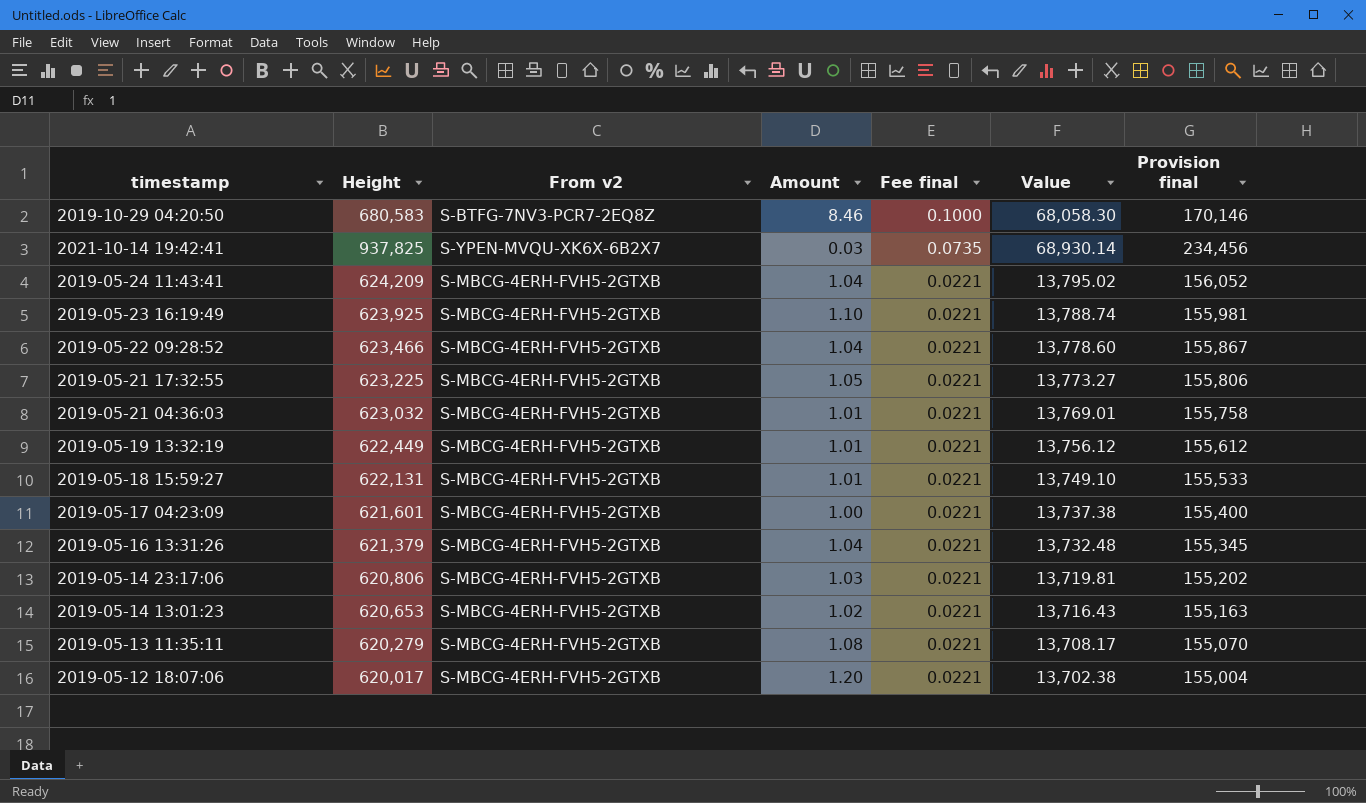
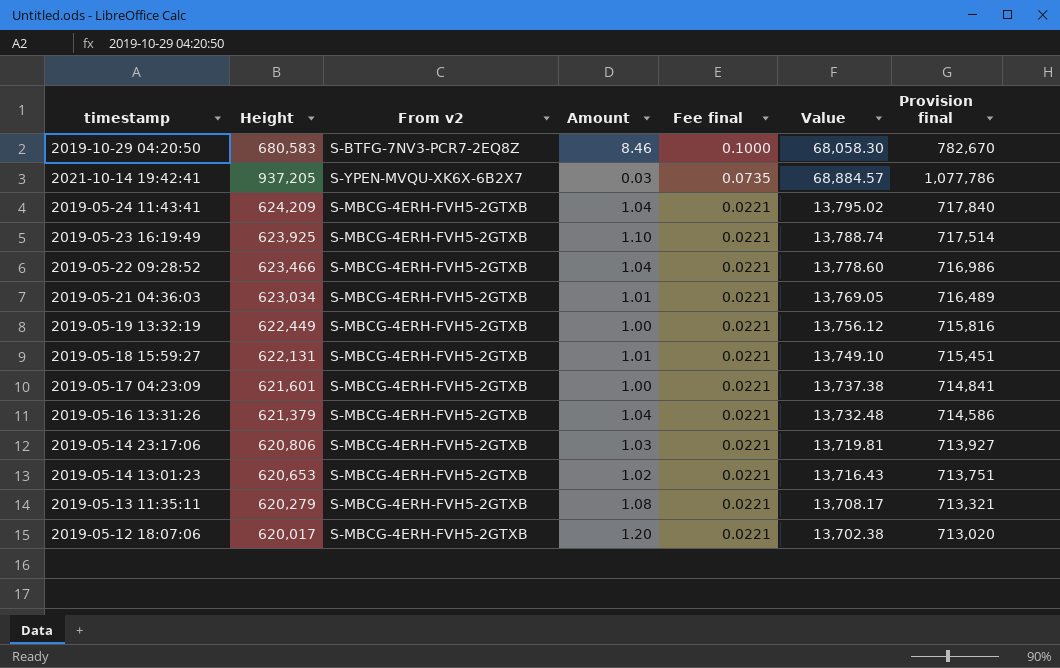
column Provision final | formula: [Height] * 0.25 -> [Height] * 1.15
row 2019-05-21 17:32:55: 623,225 | S-MBCG-4ERH-FVH5-2GTXB | 1.05 | 0.0221 | 13,773.27 | 155,806 -> none
2021-10-14 19:42:41 | Height: 937,825 -> 937,205
2021-10-14 19:42:41 | Value: 68,930.14 -> 68,884.57
2019-05-21 04:36:03 | Height: 623,032 -> 623,034
2019-05-21 04:36:03 | Value: 13,769.01 -> 13,769.05
2019-05-19 13:32:19 | Amount: 1.01 -> 1.00

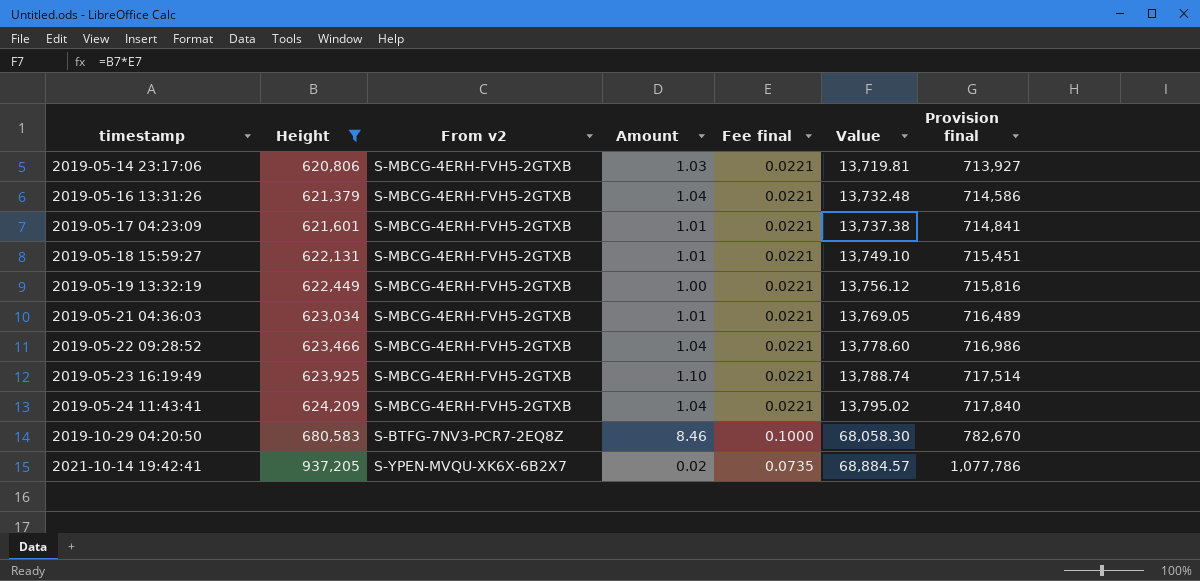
filter: none -> Height >= 620,806
row order: Fee final descending -> timestamp ascending
2019-05-17 04:23:09 | Amount: 1.00 -> 1.01
2021-10-14 19:42:41 | Amount: 0.03 -> 0.02

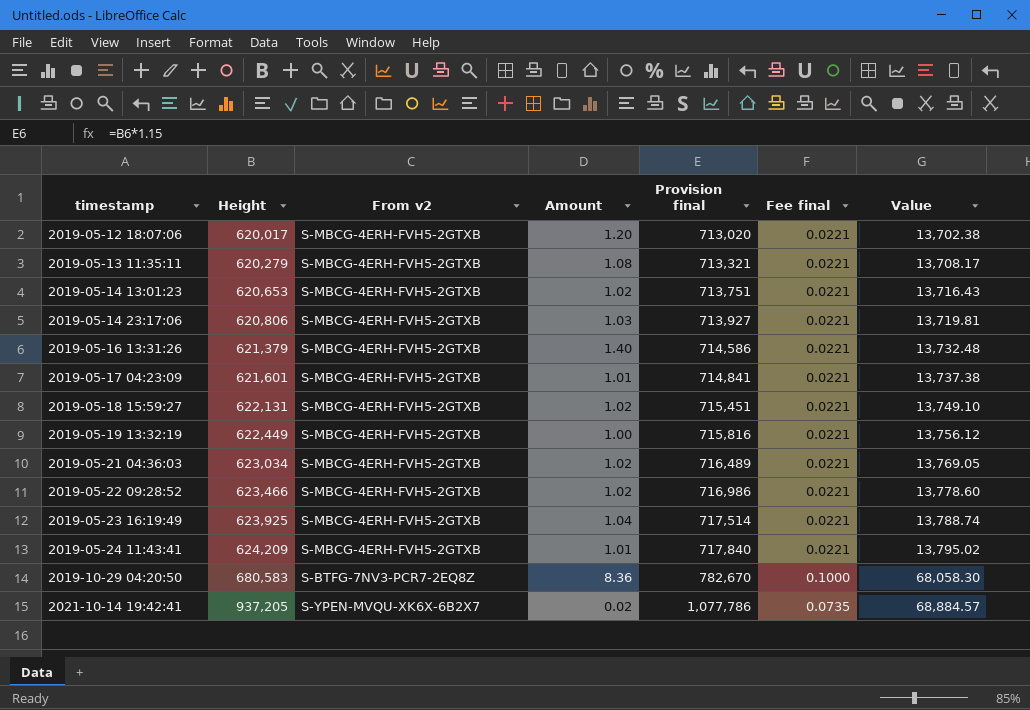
filter: Height >= 620,806 -> none
column Provision final | position: 7 -> 5
2019-05-16 13:31:26 | Amount: 1.04 -> 1.40
2019-05-18 15:59:27 | Amount: 1.01 -> 1.02
2019-05-21 04:36:03 | Amount: 1.01 -> 1.02
2019-05-22 09:28:52 | Amount: 1.04 -> 1.02
2019-05-23 16:19:49 | Amount: 1.10 -> 1.04
2019-05-24 11:43:41 | Amount: 1.04 -> 1.01
2019-10-29 04:20:50 | Amount: 8.46 -> 8.36

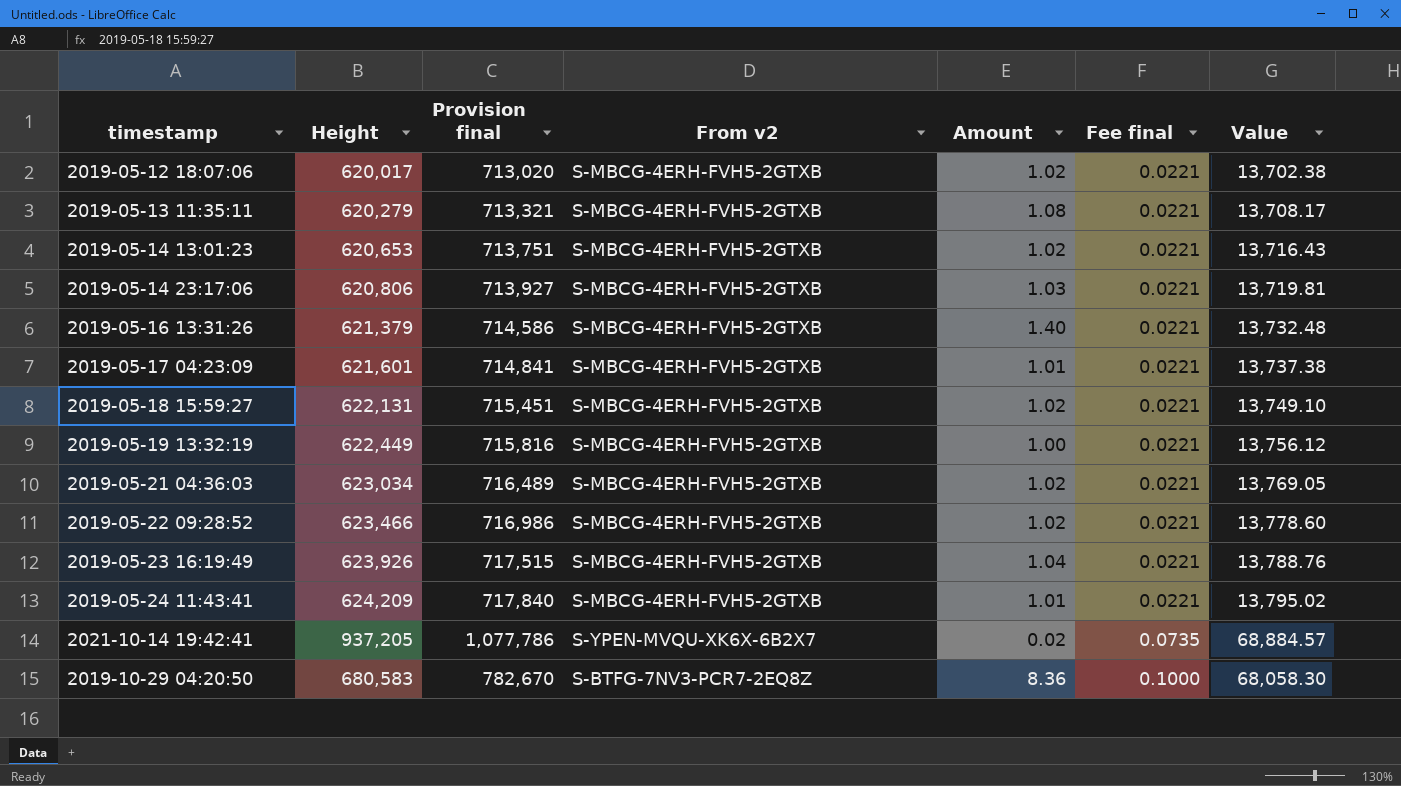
row order: timestamp ascending -> Fee final ascending
column Provision final | position: 5 -> 3
2019-05-12 18:07:06 | Amount: 1.20 -> 1.02
2019-05-23 16:19:49 | Height: 623,925 -> 623,926
2019-05-23 16:19:49 | Provision final: 717,514 -> 717,515
2019-05-23 16:19:49 | Value: 13,788.74 -> 13,788.76

